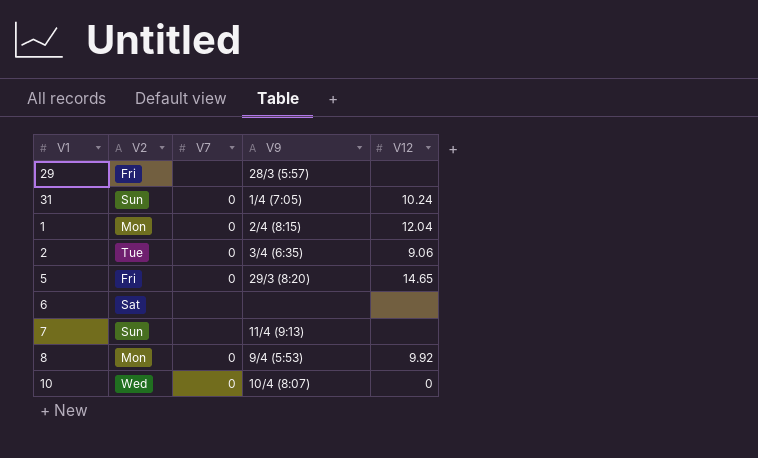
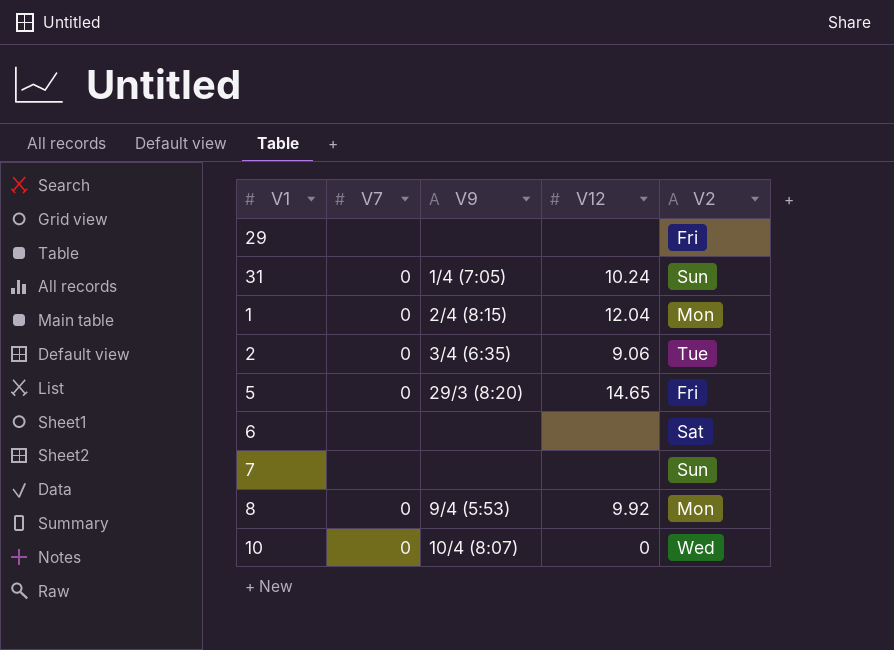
column V2 | position: 2 -> 5
29 | V9: 28/3 (5:57) -> none
7 | V9: 11/4 (9:13) -> none

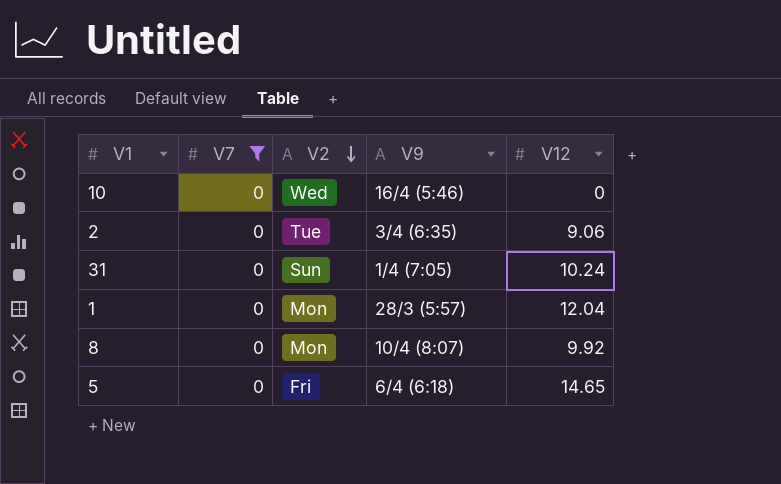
filter: none -> V7 = 0
row order: none -> V2 descending
column V2 | position: 5 -> 3
10 | V9: 10/4 (8:07) -> 16/4 (5:46)
1 | V9: 2/4 (8:15) -> 28/3 (5:57)
8 | V9: 9/4 (5:53) -> 10/4 (8:07)
5 | V9: 29/3 (8:20) -> 6/4 (6:18)

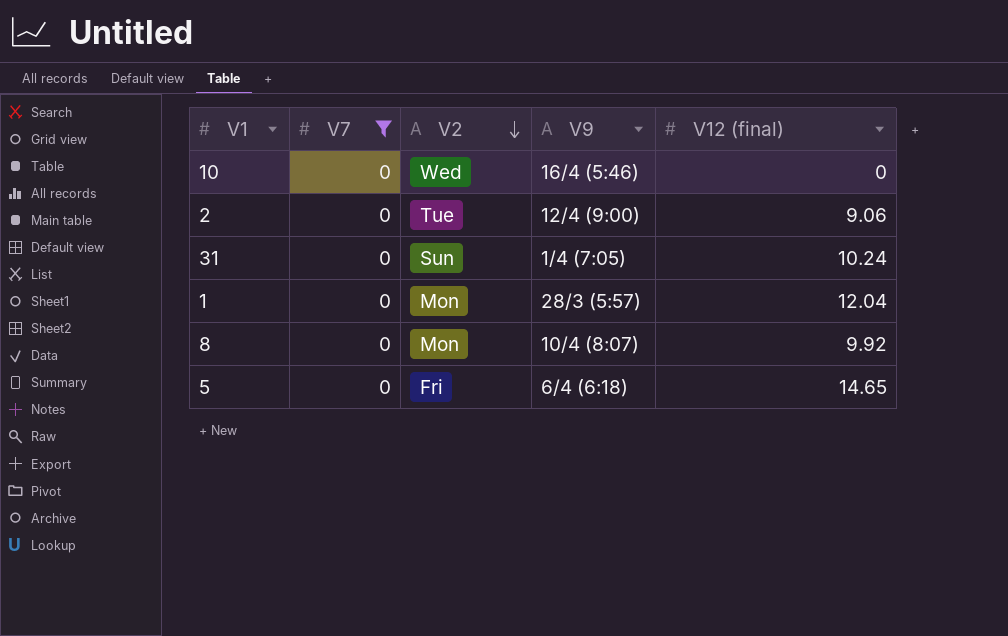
column name: V12 -> V12 (final)
2 | V9: 3/4 (6:35) -> 12/4 (9:00)

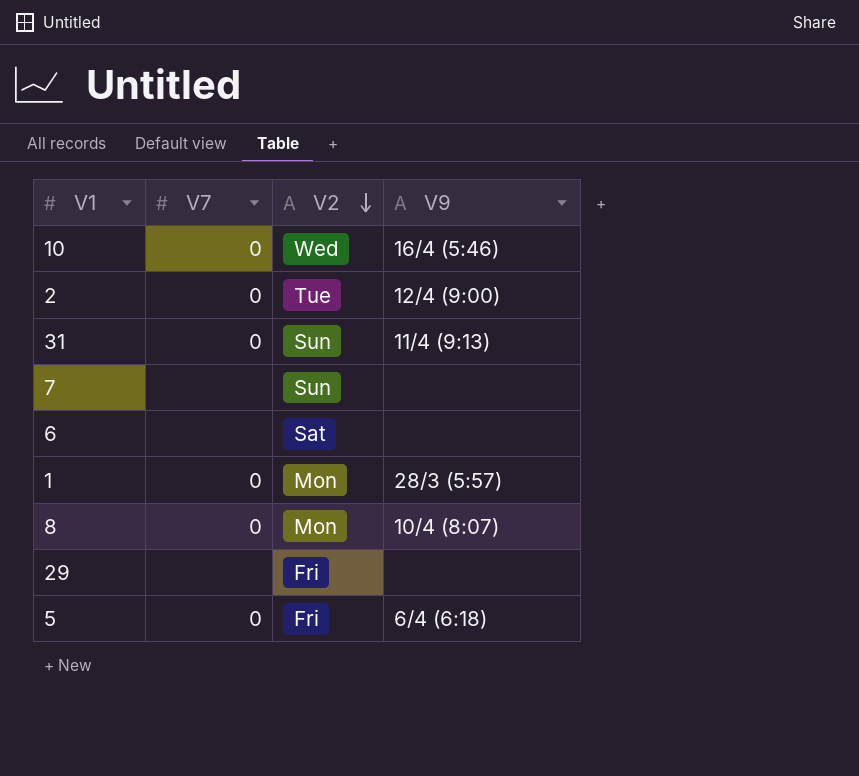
filter: V7 = 0 -> none
column V12 (final) | position: 5 -> none
31 | V9: 1/4 (7:05) -> 11/4 (9:13)

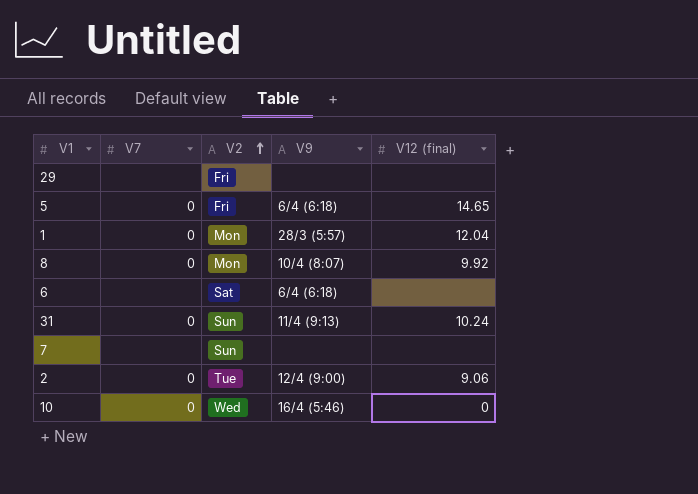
row order: V2 descending -> V2 ascending
column V12 (final) | position: none -> 5
6 | V9: none -> 6/4 (6:18)

